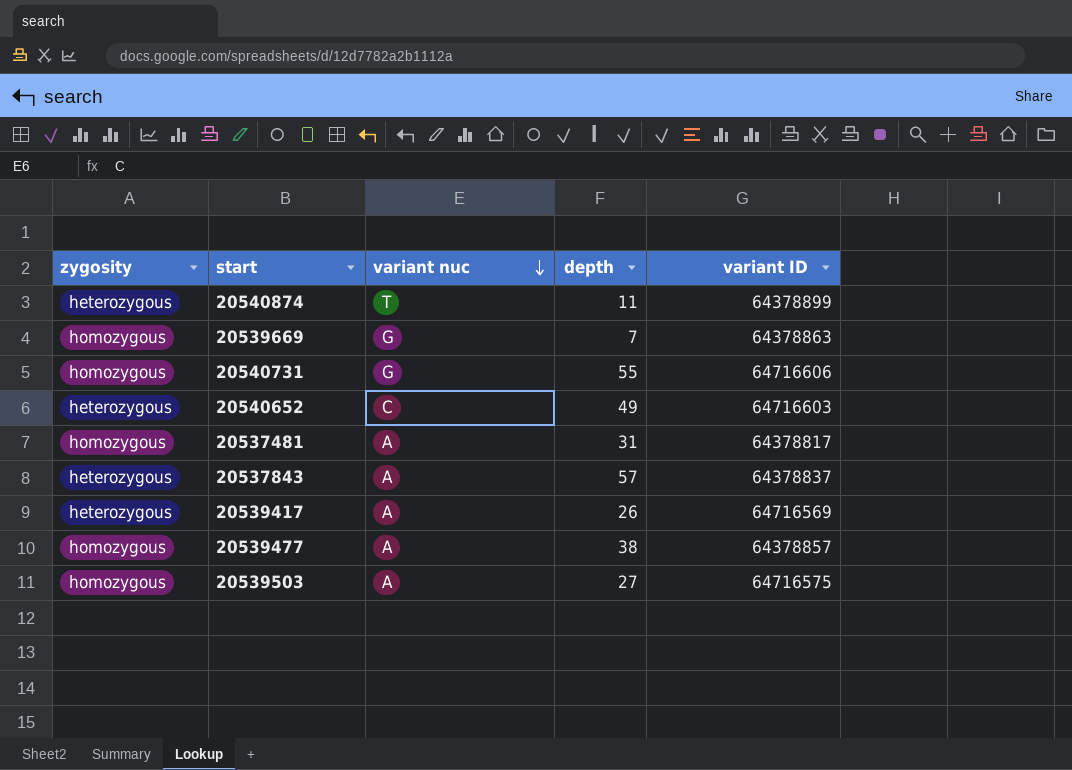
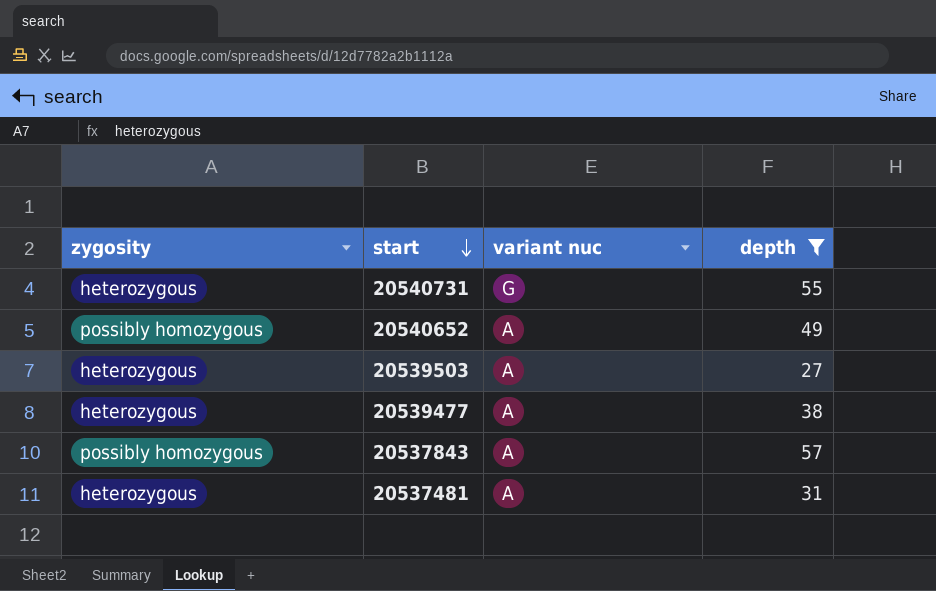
filter: none -> depth >= 27
row order: variant nuc descending -> start descending
column variant ID | position: 5 -> none
20540731 | zygosity: homozygous -> heterozygous
20540652 | zygosity: heterozygous -> possibly homozygous
20540652 | variant nuc: C -> A
20539503 | zygosity: homozygous -> heterozygous
20539477 | zygosity: homozygous -> heterozygous
20537843 | zygosity: heterozygous -> possibly homozygous
20537481 | zygosity: homozygous -> heterozygous

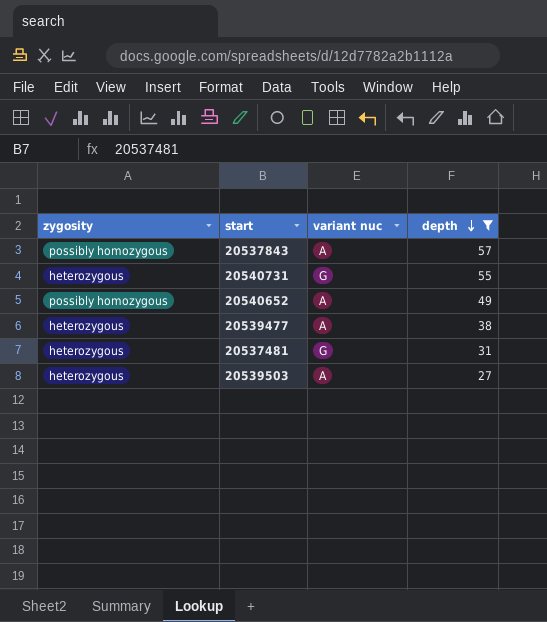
row order: start descending -> depth descending
20537481 | variant nuc: A -> G

